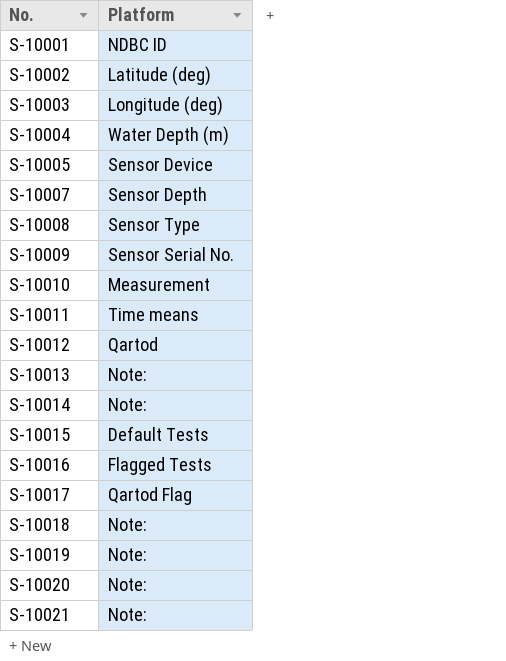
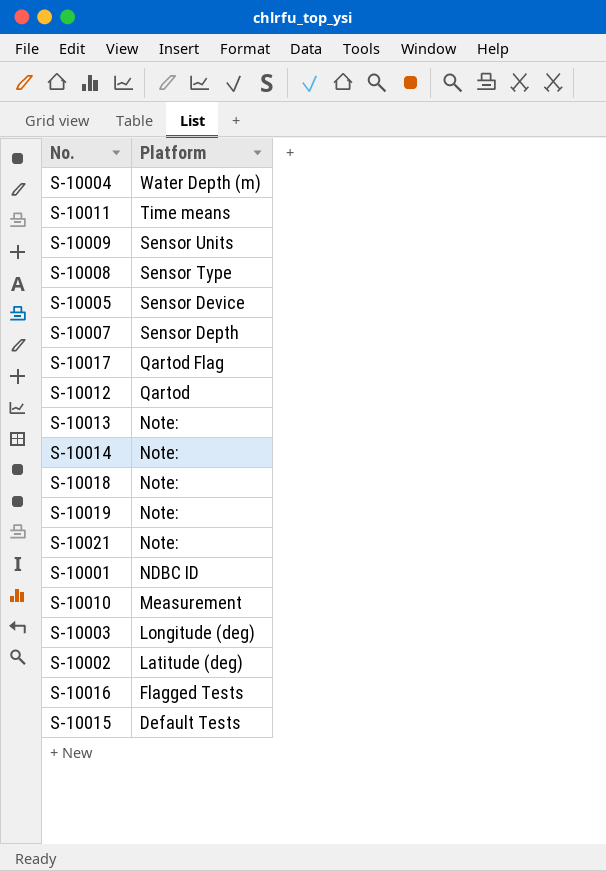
row order: No. ascending -> Platform descending
row S-10020: Note: -> none
S-10009 | Platform: Sensor Serial No. -> Sensor Units

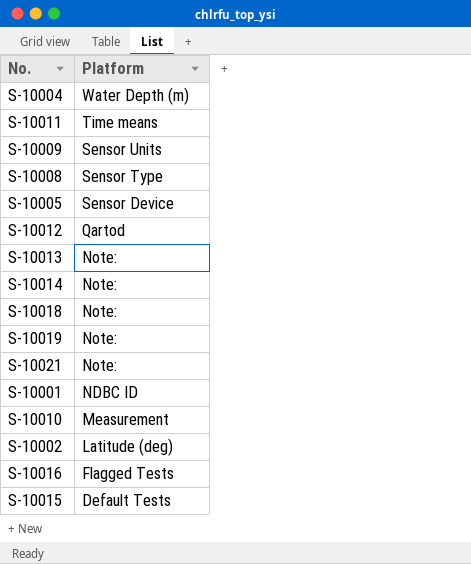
row S-10007: Sensor Depth -> none
row S-10017: Qartod Flag -> none
row S-10003: Longitude (deg) -> none

